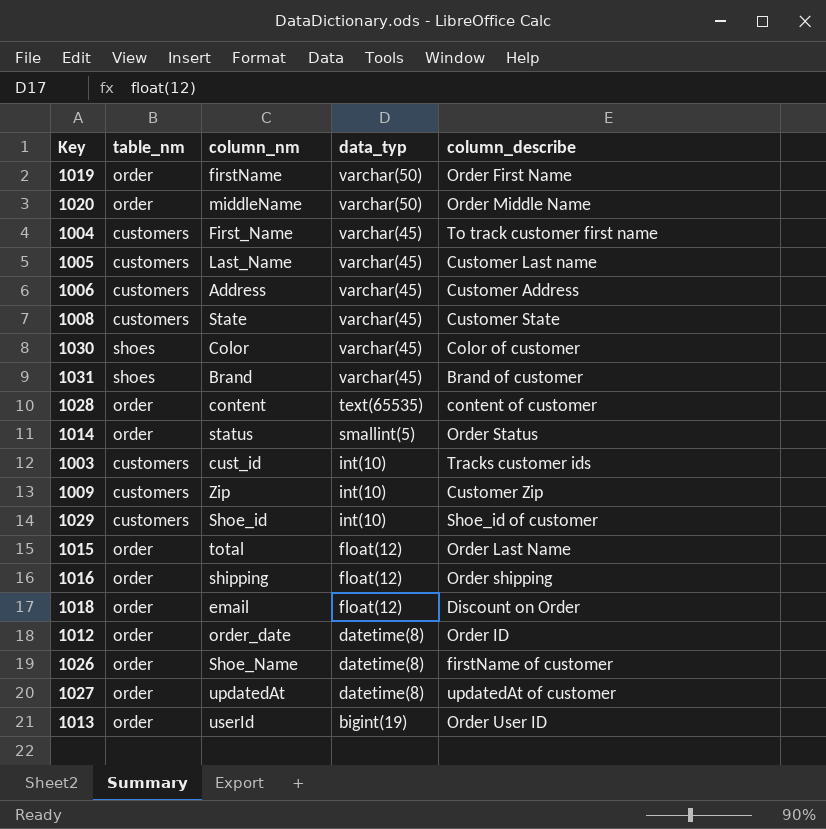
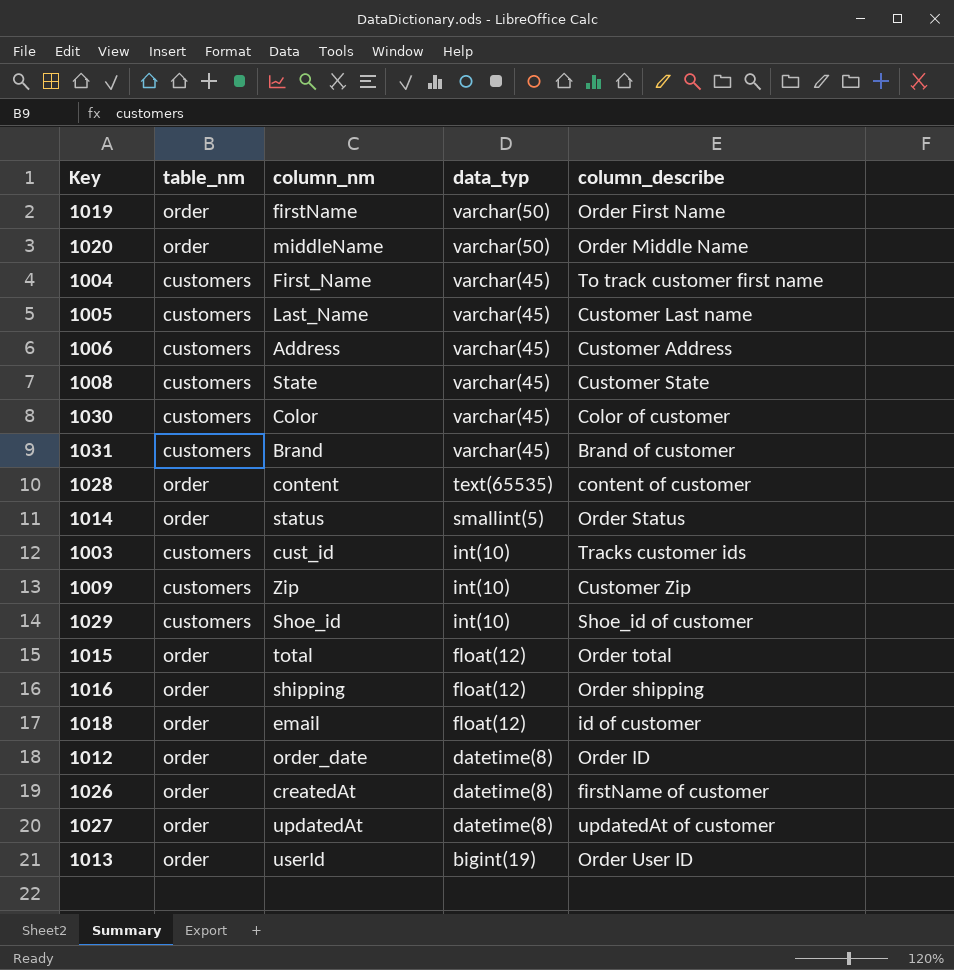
1030 | table_nm: shoes -> customers
1031 | table_nm: shoes -> customers
1015 | column_describe: Order Last Name -> Order total
1018 | column_describe: Discount on Order -> id of customer
1026 | column_nm: Shoe_Name -> createdAt

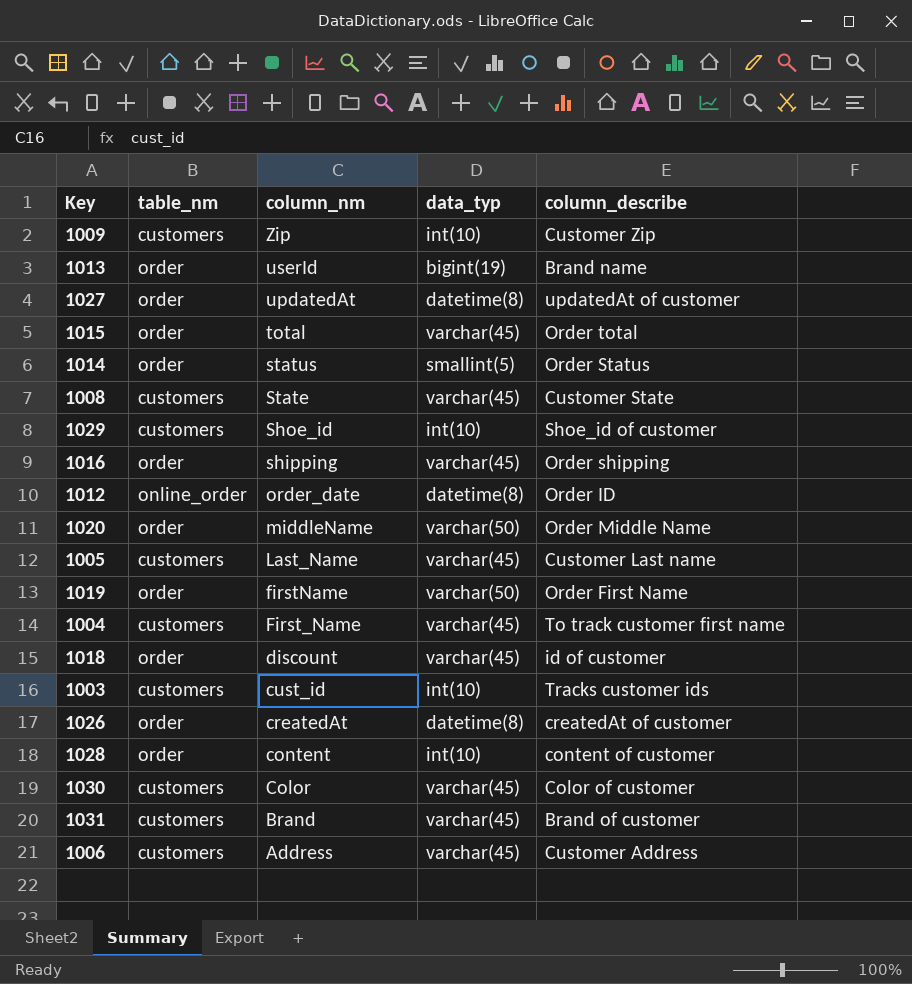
row order: data_typ descending -> column_nm descending
1013 | column_describe: Order User ID -> Brand name
1015 | data_typ: float(12) -> varchar(45)
1016 | data_typ: float(12) -> varchar(45)
1012 | table_nm: order -> online_order
1018 | column_nm: email -> discount
1018 | data_typ: float(12) -> varchar(45)
1026 | column_describe: firstName of customer -> createdAt of customer
1028 | data_typ: text(65535) -> int(10)

